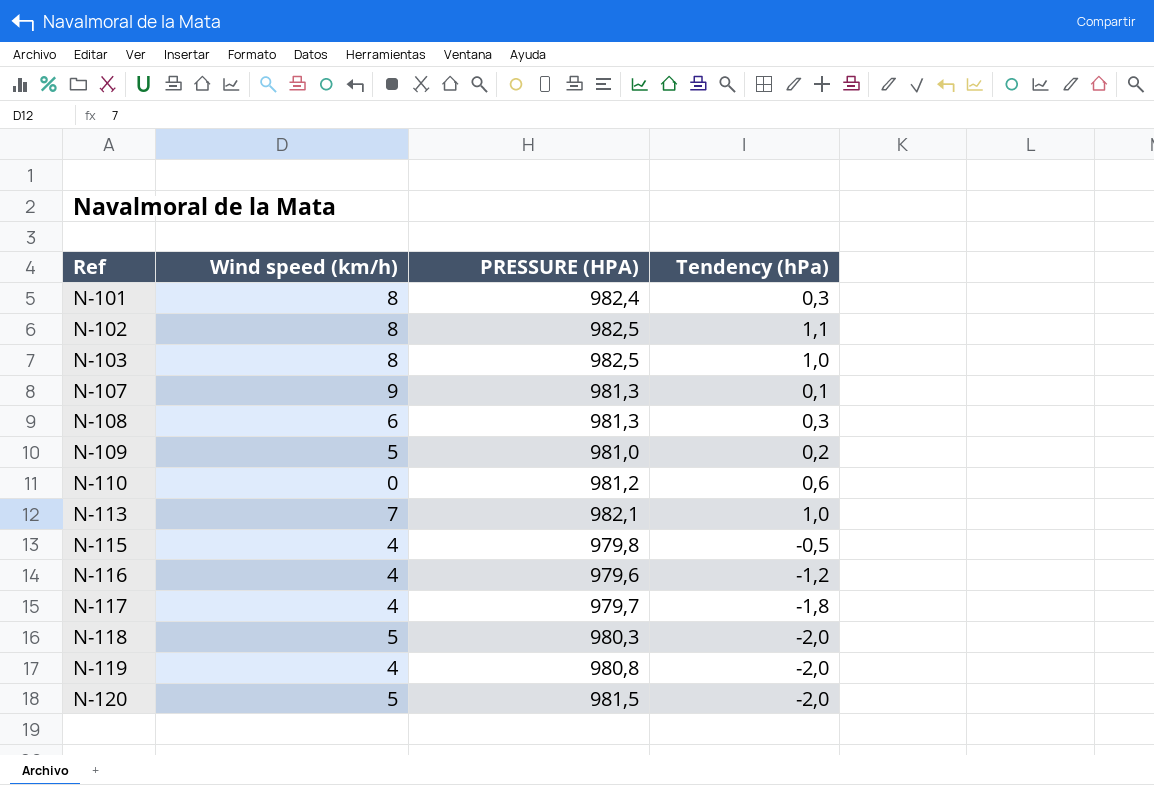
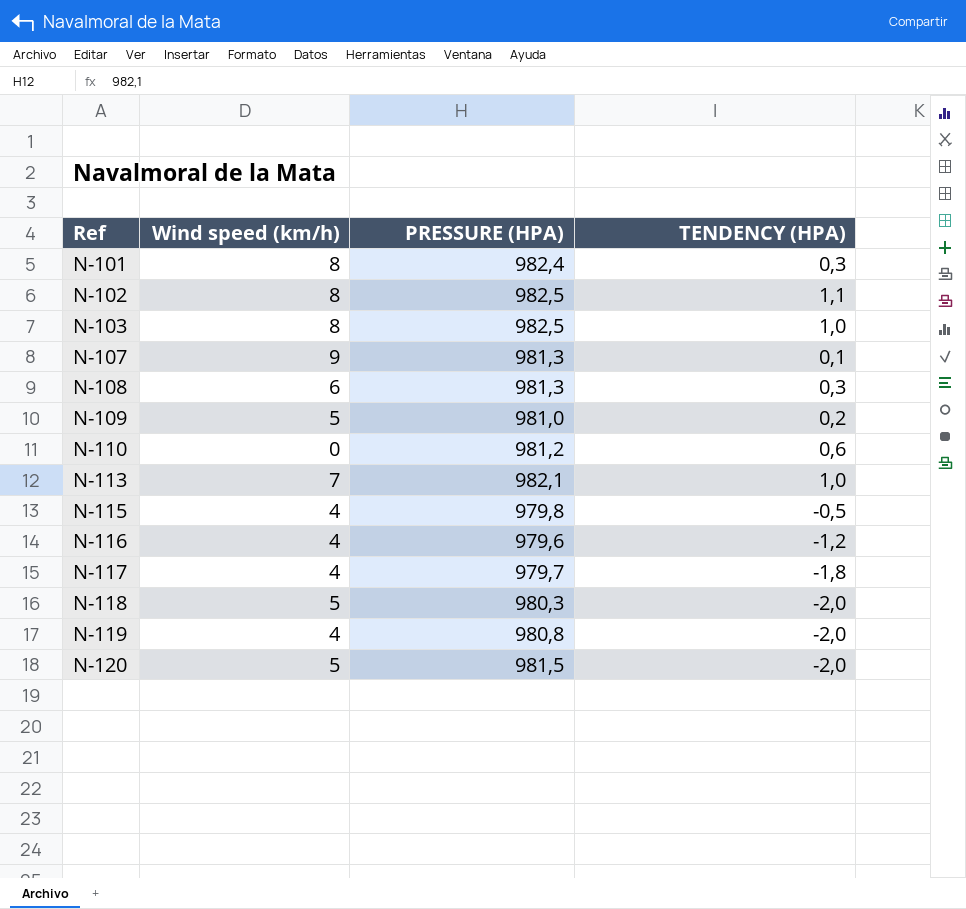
column name: Tendency (hPa) -> TENDENCY (HPA)

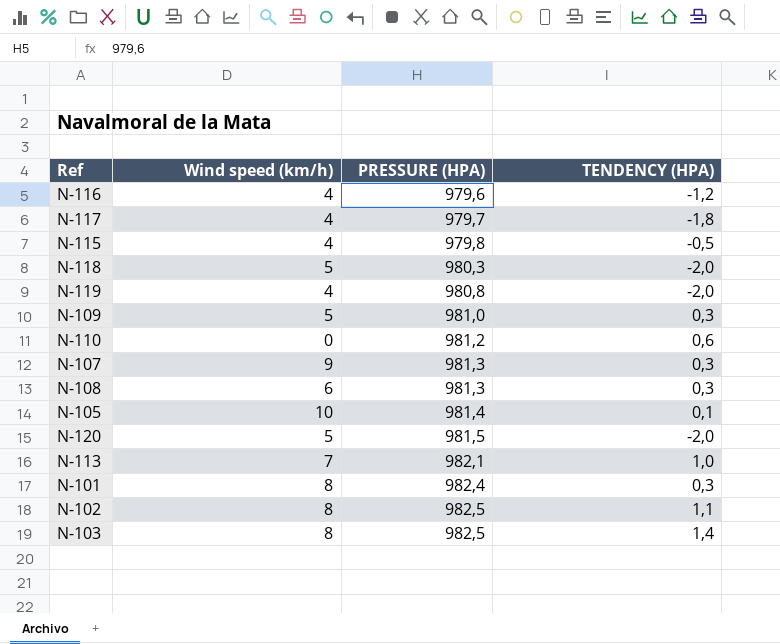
row order: Ref ascending -> PRESSURE (HPA) ascending
N-109 | TENDENCY (HPA): 0,2 -> 0,3
N-107 | TENDENCY (HPA): 0,1 -> 0,3
row N-105: none -> 10 | 981,4 | 0,1
N-103 | TENDENCY (HPA): 1,0 -> 1,4

